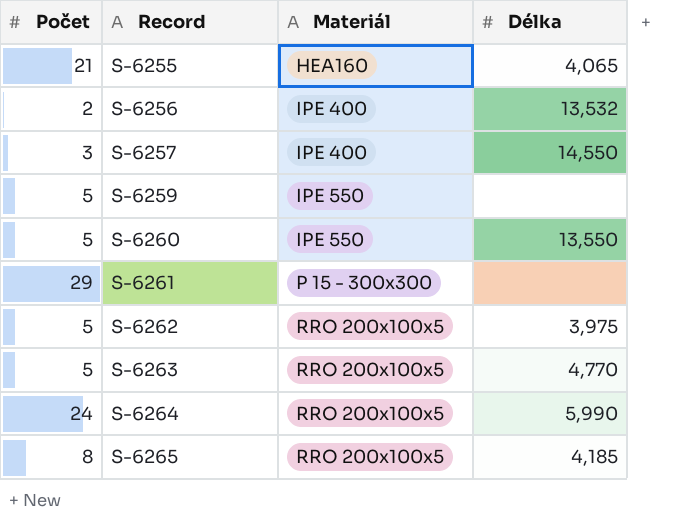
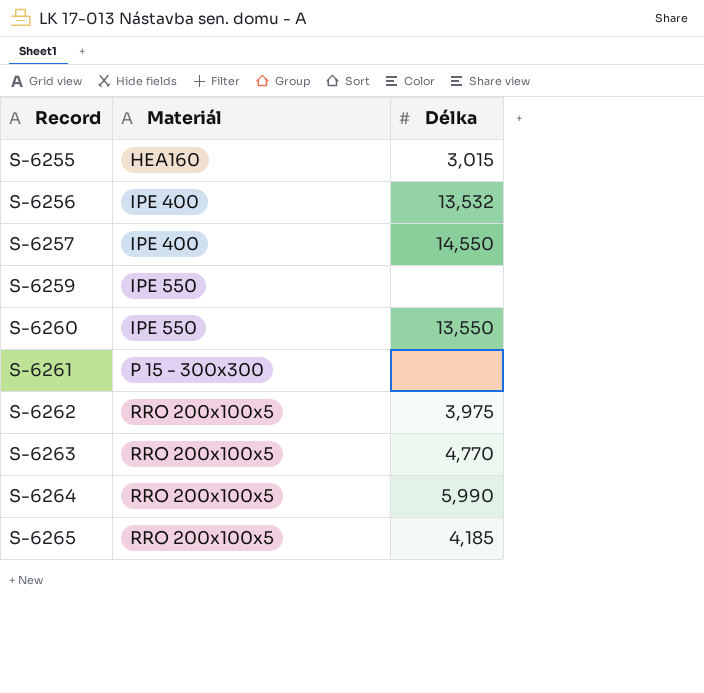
column Počet | position: 1 -> none
S-6255 | Délka: 4,065 -> 3,015

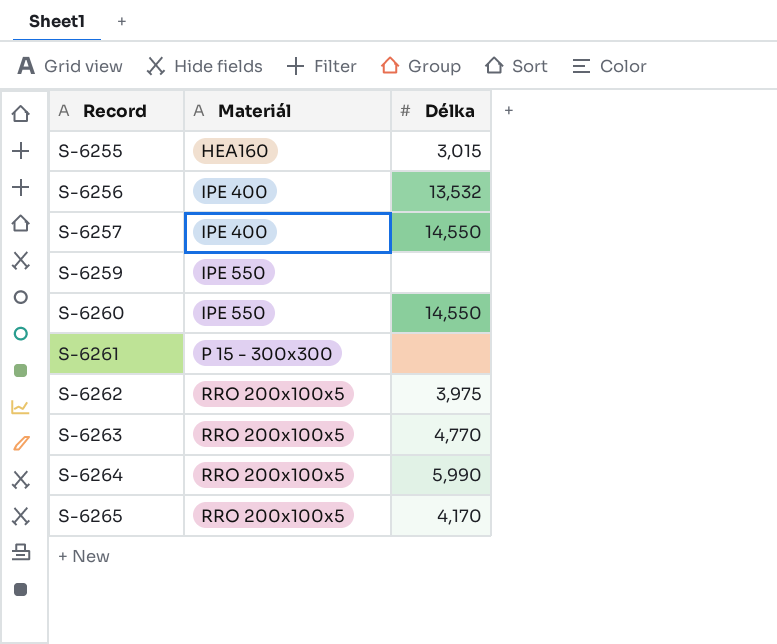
S-6260 | Délka: 13,550 -> 14,550
S-6265 | Délka: 4,185 -> 4,170

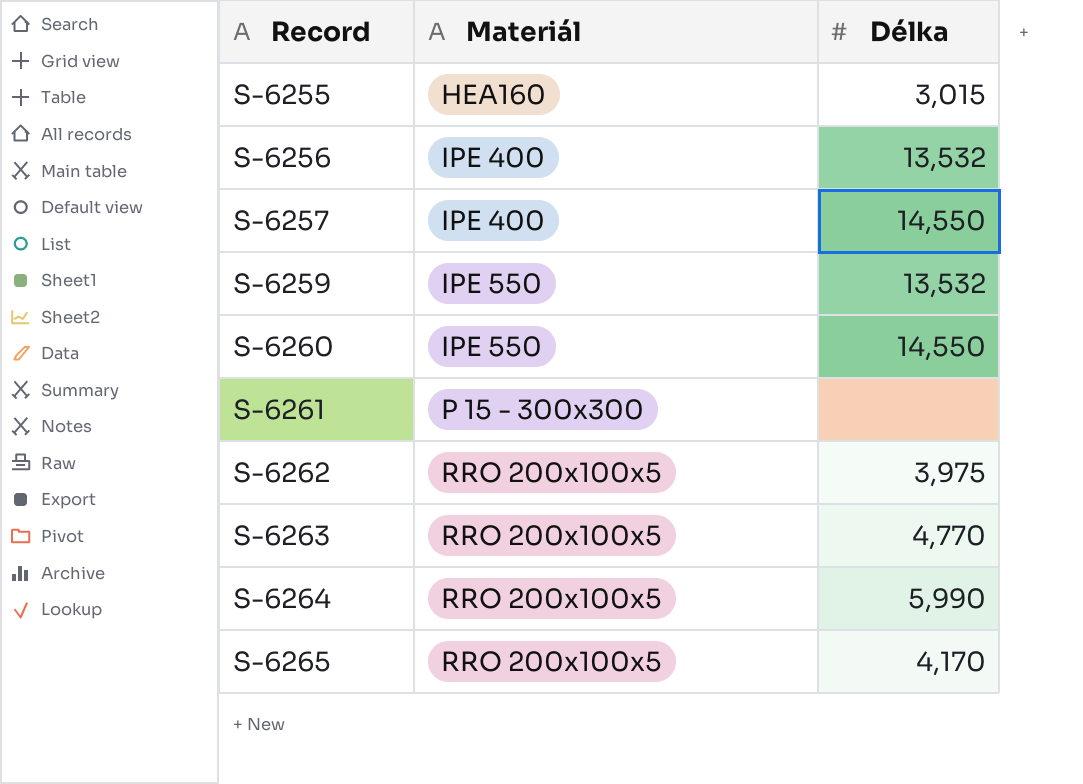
S-6259 | Délka: none -> 13,532

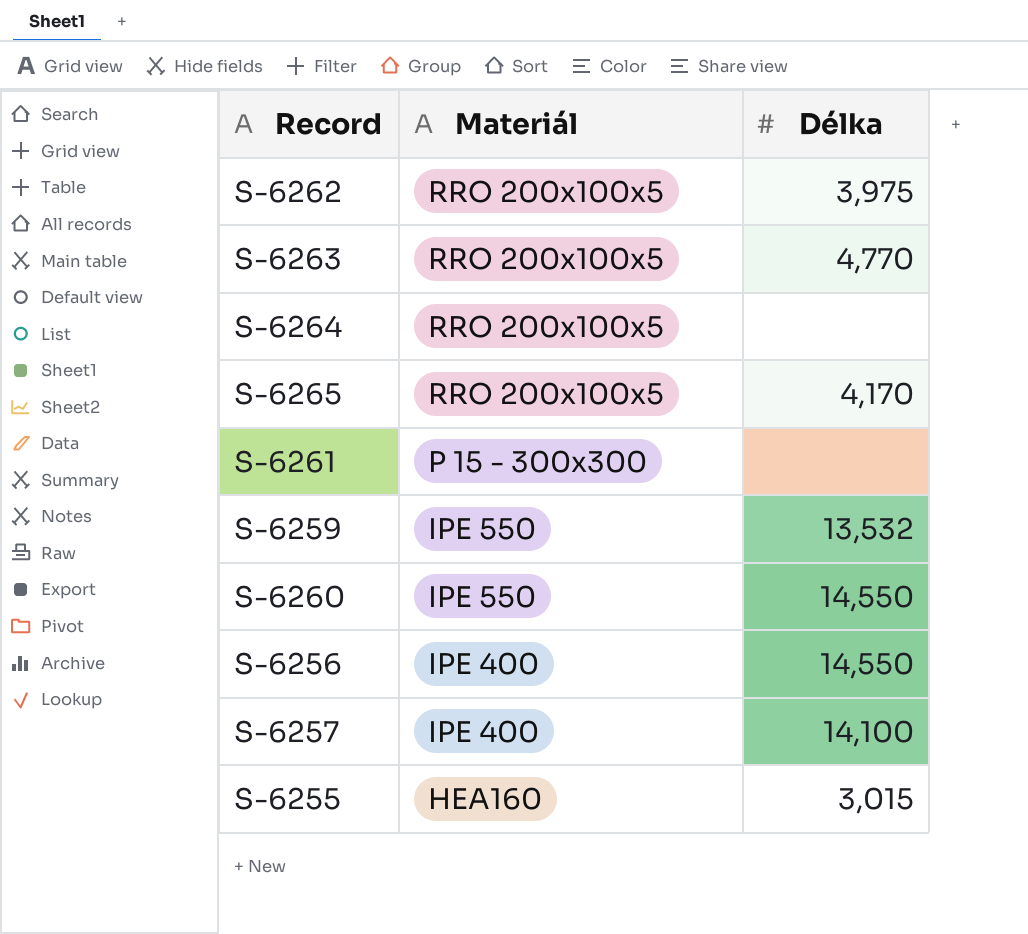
row order: Record ascending -> Materiál descending
S-6264 | Délka: 5,990 -> none
S-6256 | Délka: 13,532 -> 14,550
S-6257 | Délka: 14,550 -> 14,100

